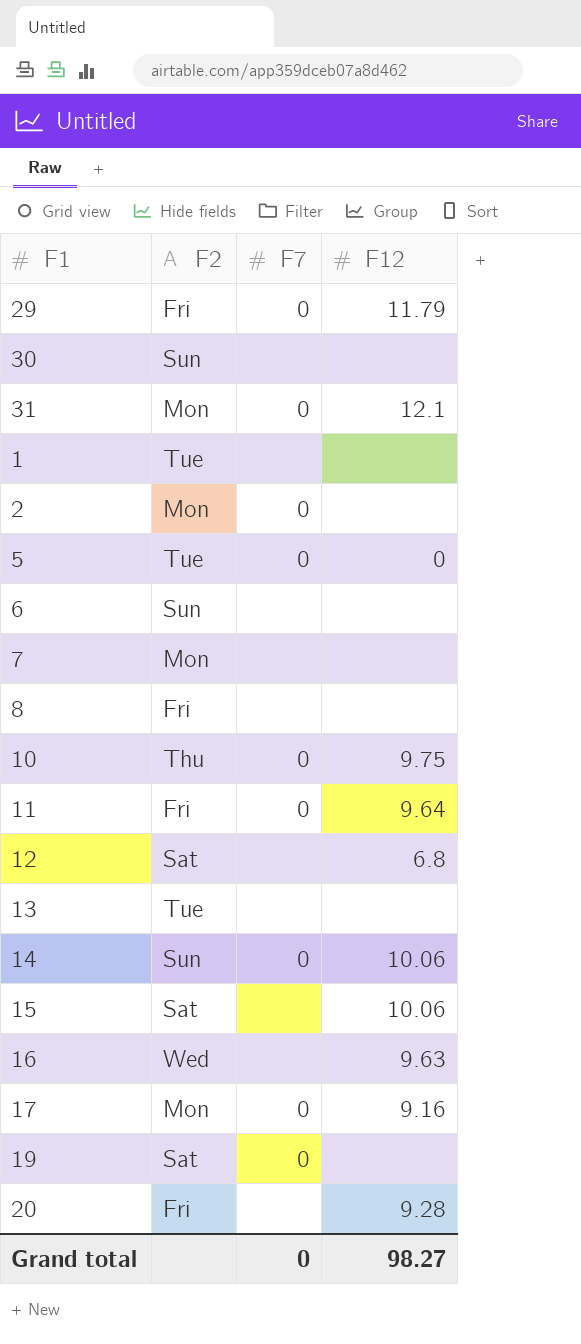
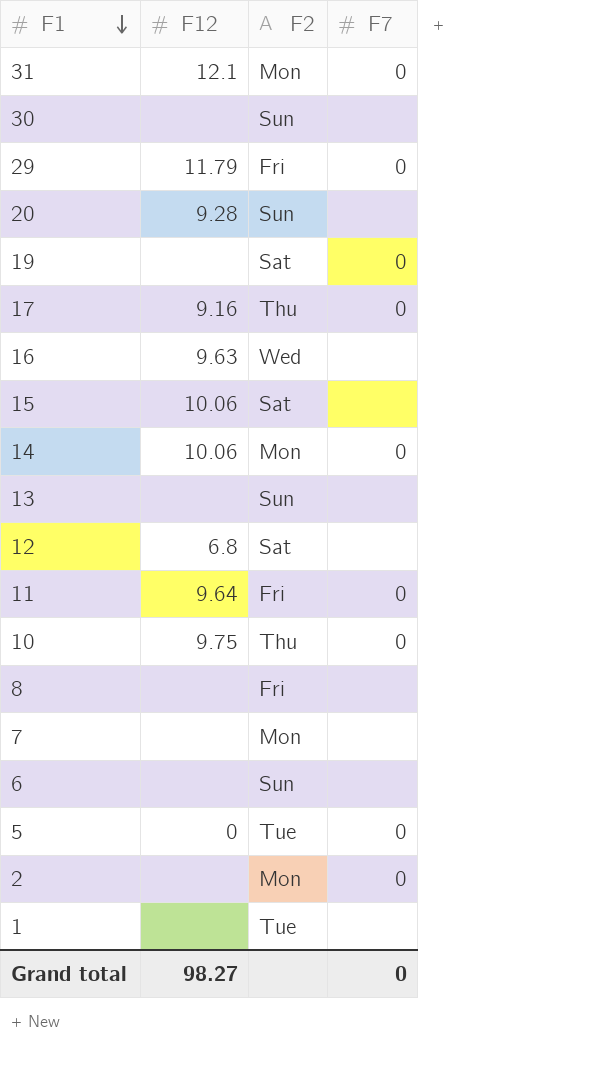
row order: none -> F1 descending
column F12 | position: 4 -> 2
20 | F2: Fri -> Sun
17 | F2: Mon -> Thu
14 | F2: Sun -> Mon
13 | F2: Tue -> Sun

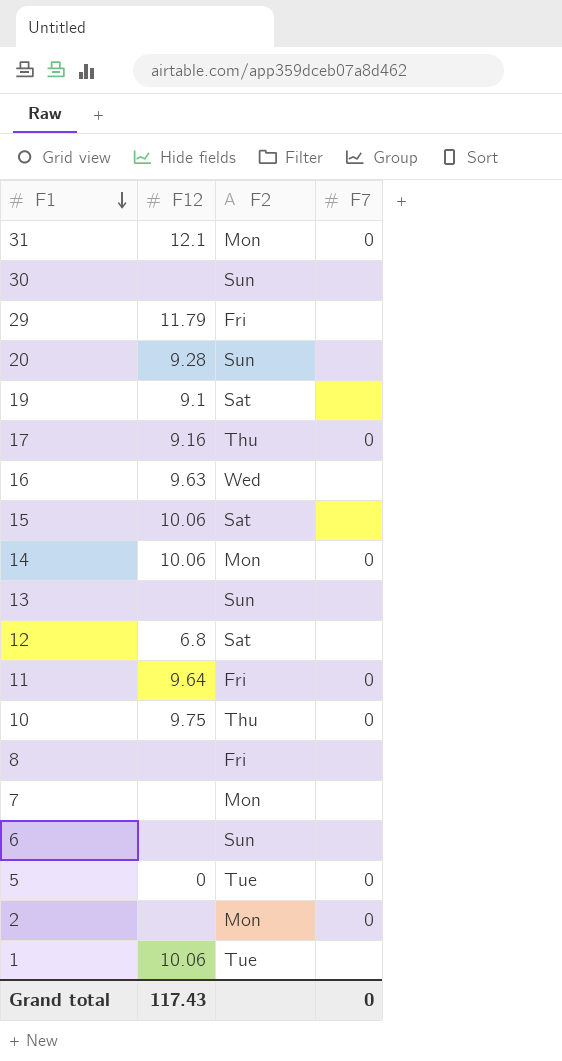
29 | F7: 0 -> none
19 | F12: none -> 9.1
19 | F7: 0 -> none
1 | F12: none -> 10.06
Grand total | F12: 98.27 -> 117.43

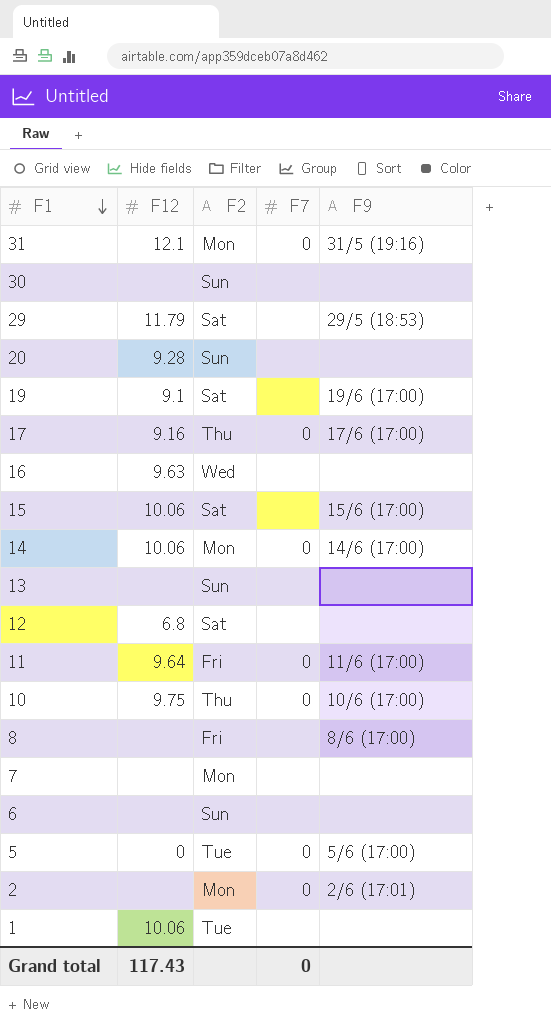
column F9 | position: none -> 5
29 | F2: Fri -> Sat

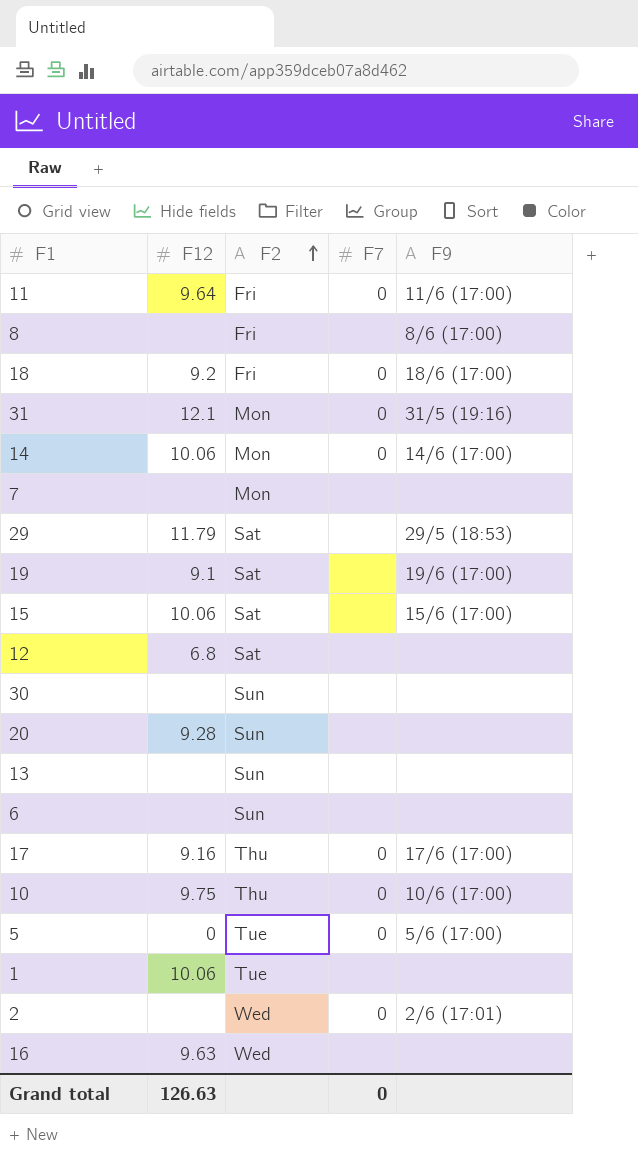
row order: F1 descending -> F2 ascending
row 18: none -> 9.2 | Fri | 0 | 18/6 (17:00)
2 | F2: Mon -> Wed
Grand total | F12: 117.43 -> 126.63

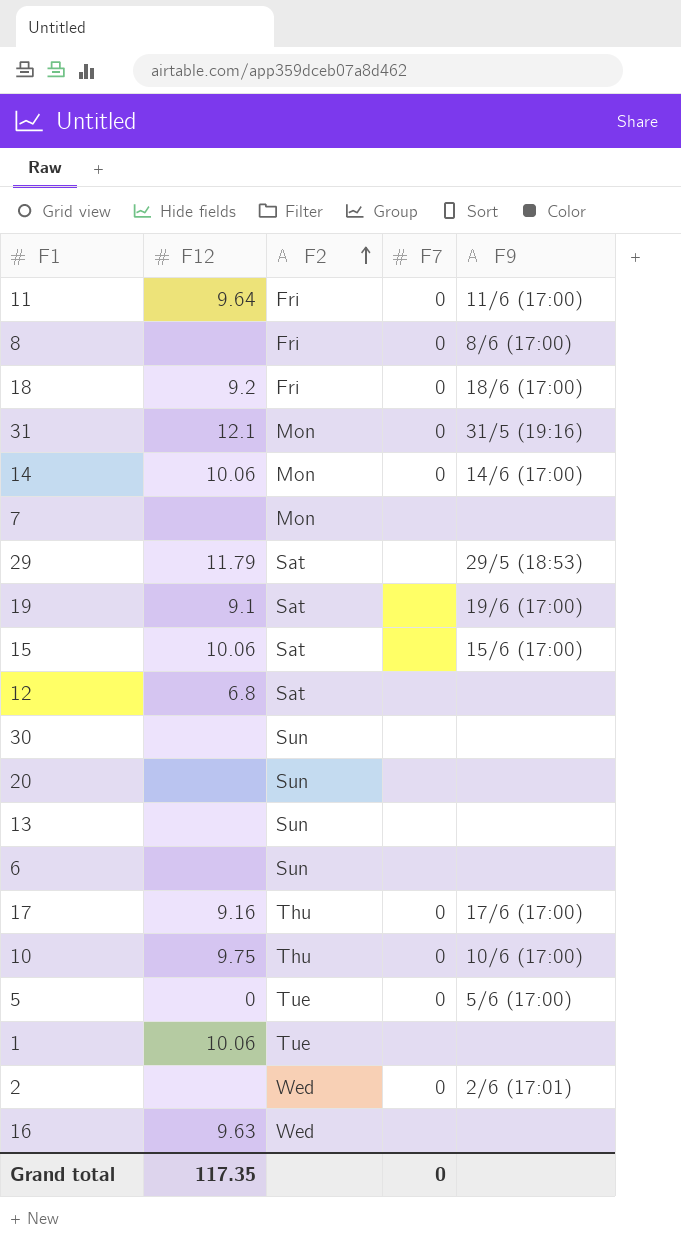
8 | F7: none -> 0
20 | F12: 9.28 -> none
Grand total | F12: 126.63 -> 117.35

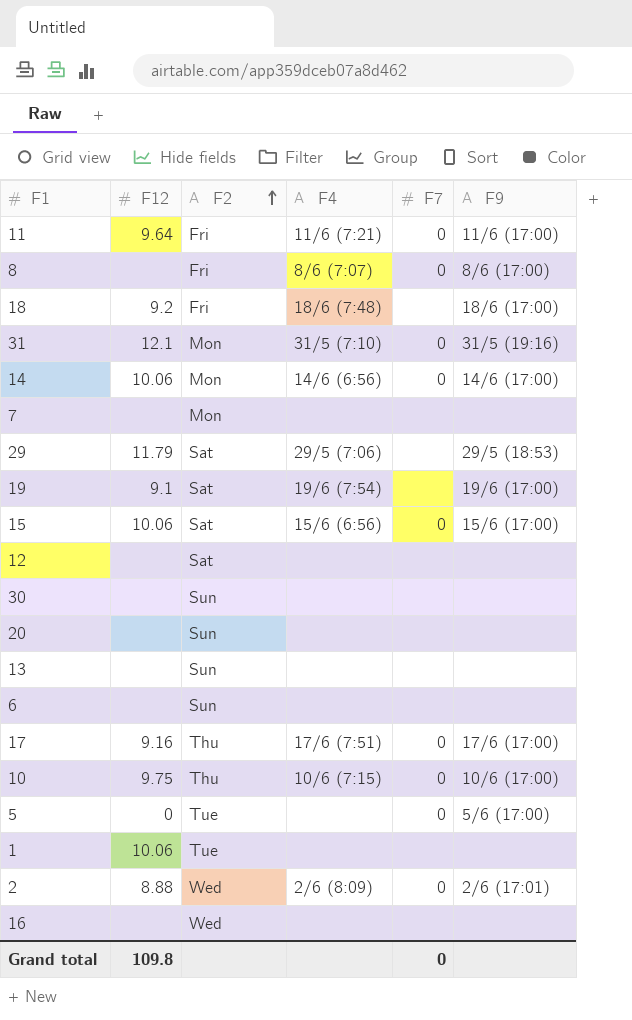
column F4 | position: none -> 4
18 | F7: 0 -> none
15 | F7: none -> 0
12 | F12: 6.8 -> none
2 | F12: none -> 8.88
16 | F12: 9.63 -> none
Grand total | F12: 117.35 -> 109.8

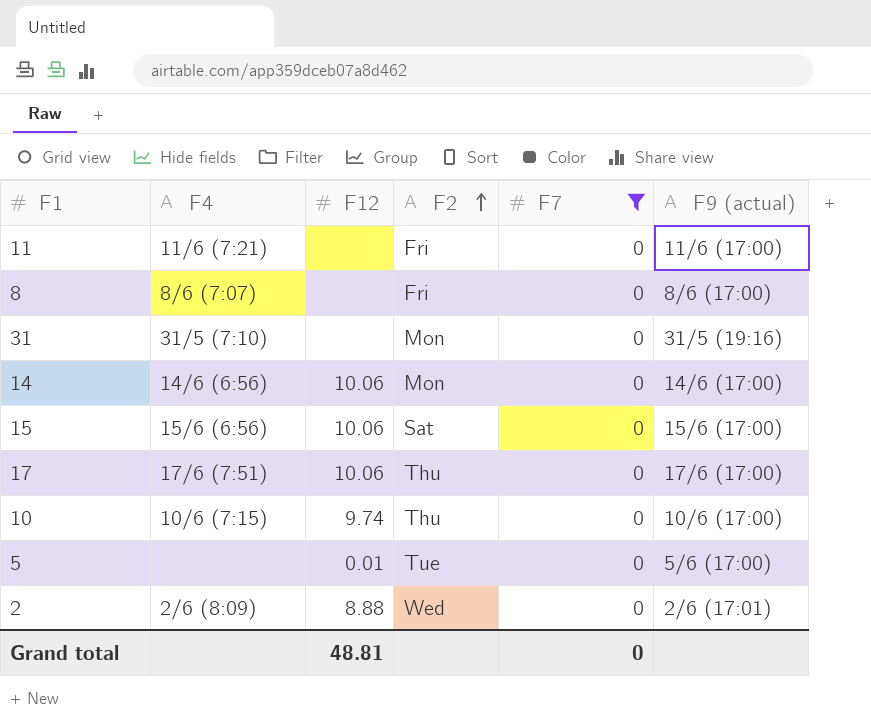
filter: none -> F7 = 0
column F4 | position: 4 -> 2
column name: F9 -> F9 (actual)
11 | F12: 9.64 -> none
31 | F12: 12.1 -> none
17 | F12: 9.16 -> 10.06
10 | F12: 9.75 -> 9.74
5 | F12: 0 -> 0.01
Grand total | F12: 109.8 -> 48.81

